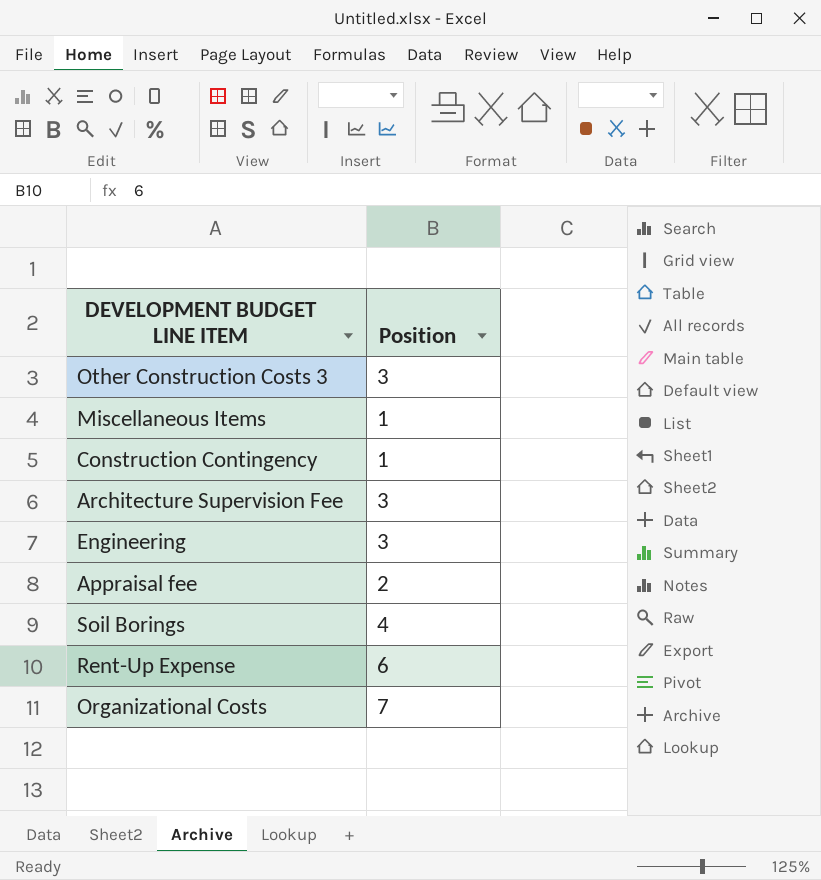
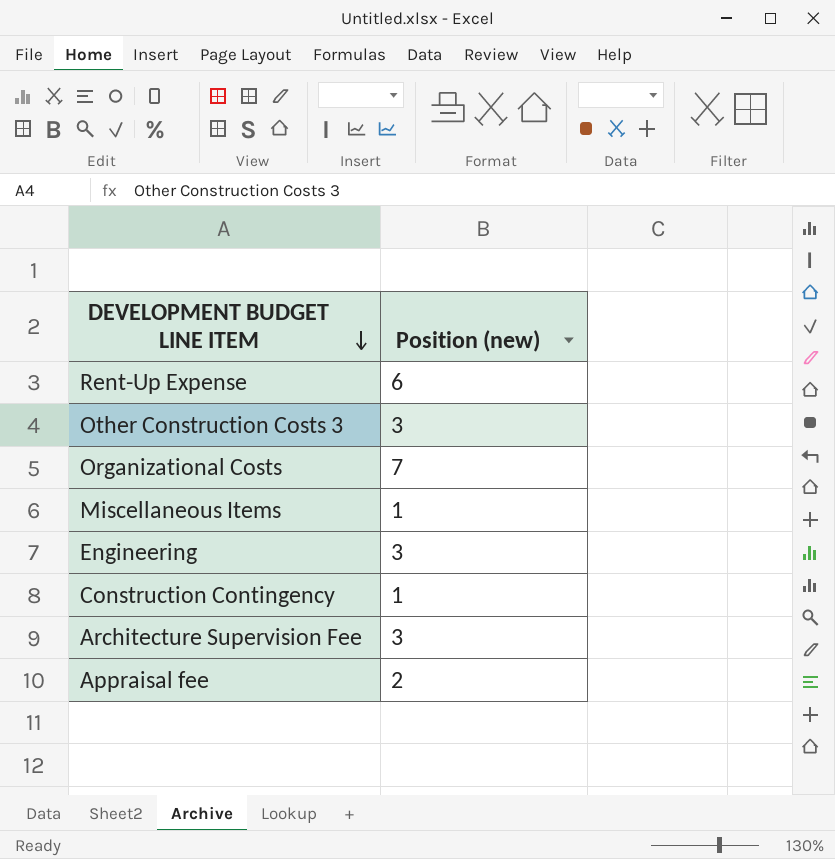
row order: none -> DEVELOPMENT BUDGET LINE ITEM descending
column name: Position -> Position (new)
row Soil Borings: 4 -> none

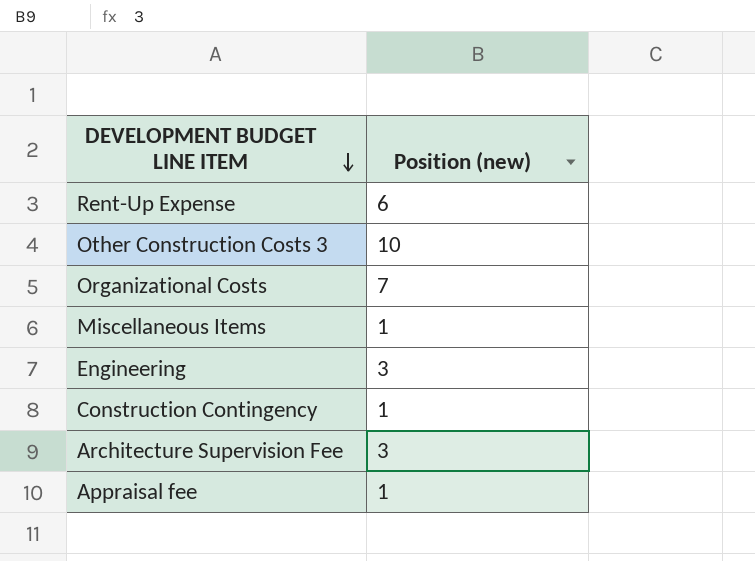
Other Construction Costs 3 | Position (new): 3 -> 10
Appraisal fee | Position (new): 2 -> 1

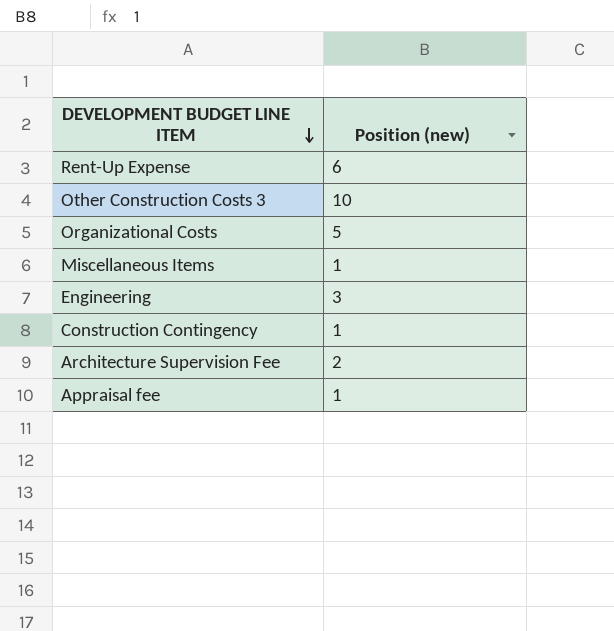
Organizational Costs | Position (new): 7 -> 5
Architecture Supervision Fee | Position (new): 3 -> 2

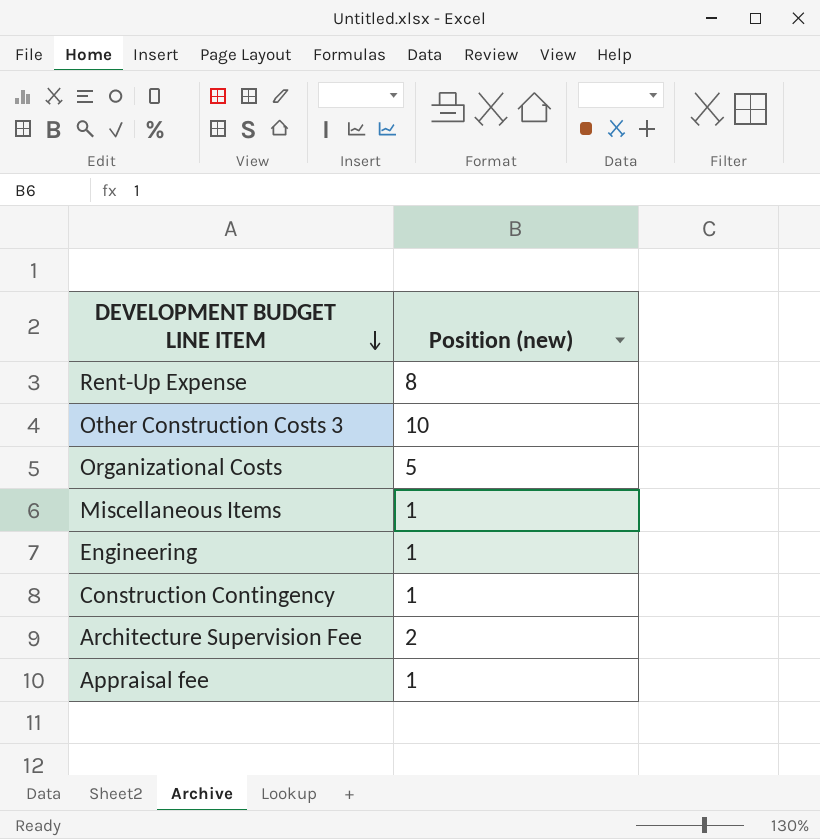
Rent-Up Expense | Position (new): 6 -> 8
Engineering | Position (new): 3 -> 1

